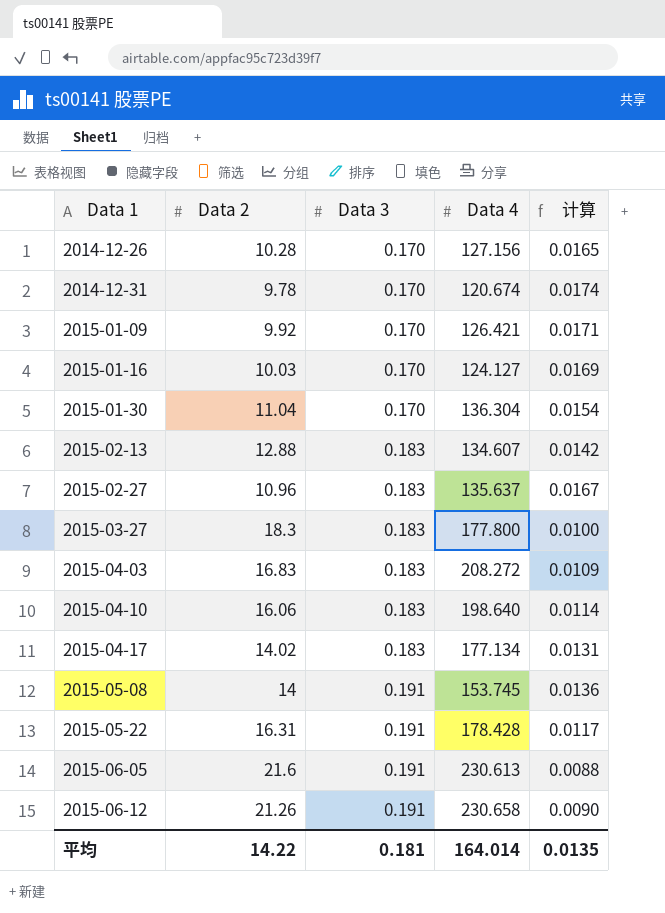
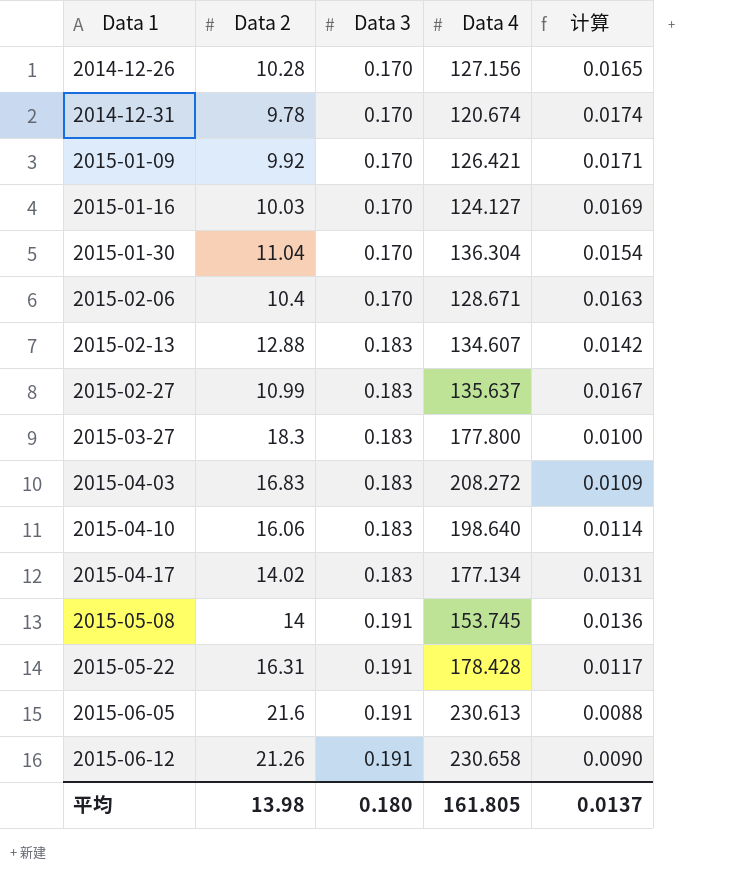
row 2015-02-06: none -> 10.4 | 0.170 | 128.671 | 0.0163
2015-02-27 | Data 2: 10.96 -> 10.99
平均 | Data 2: 14.22 -> 13.98
平均 | Data 3: 0.181 -> 0.180
平均 | Data 4: 164.014 -> 161.805
平均 | 计算: 0.0135 -> 0.0137

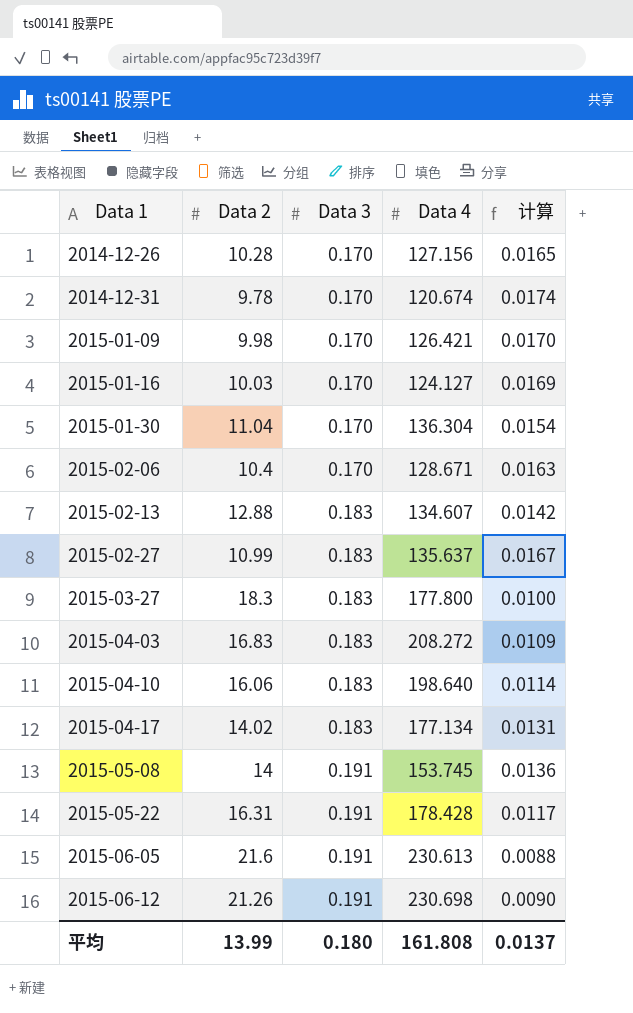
2015-01-09 | Data 2: 9.92 -> 9.98
2015-01-09 | 计算: 0.0171 -> 0.0170
2015-06-12 | Data 4: 230.658 -> 230.698
平均 | Data 2: 13.98 -> 13.99
平均 | Data 4: 161.805 -> 161.808

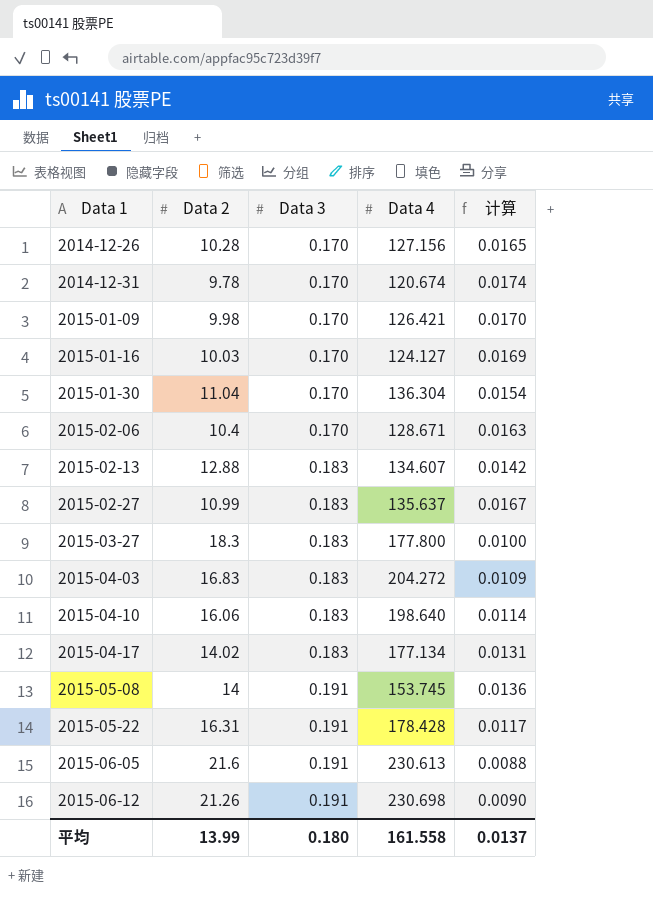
2015-04-03 | Data 4: 208.272 -> 204.272
平均 | Data 4: 161.808 -> 161.558

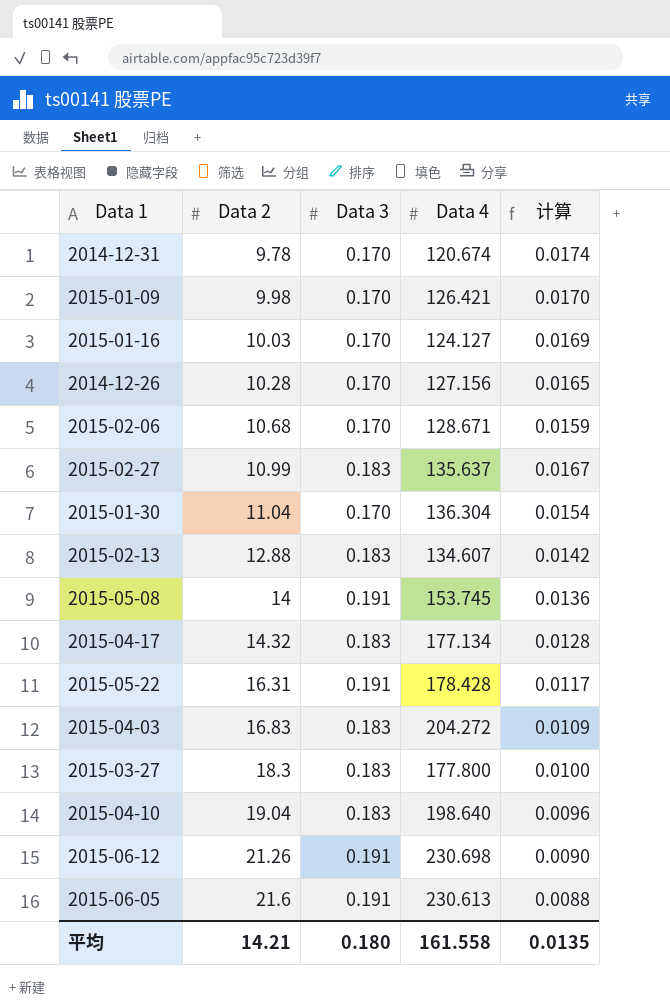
row order: Data 1 ascending -> Data 2 ascending
2015-02-06 | Data 2: 10.4 -> 10.68
2015-02-06 | 计算: 0.0163 -> 0.0159
2015-04-17 | Data 2: 14.02 -> 14.32
2015-04-17 | 计算: 0.0131 -> 0.0128
2015-04-10 | Data 2: 16.06 -> 19.04
2015-04-10 | 计算: 0.0114 -> 0.0096
平均 | Data 2: 13.99 -> 14.21
平均 | 计算: 0.0137 -> 0.0135

